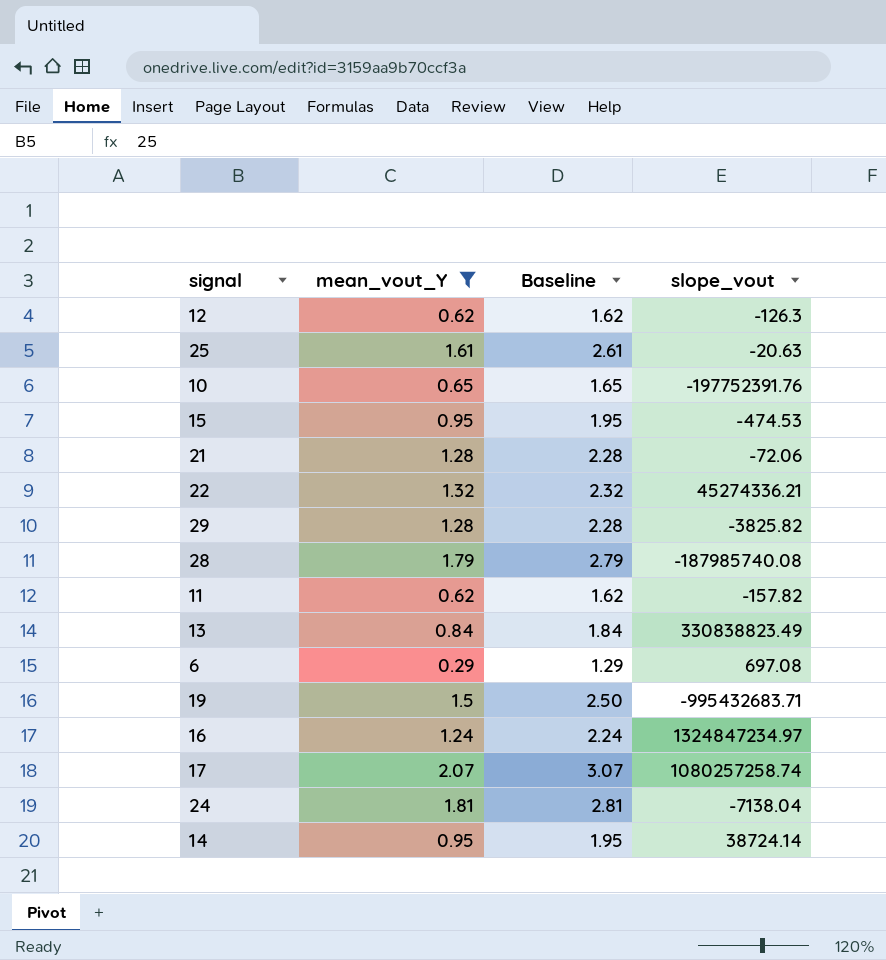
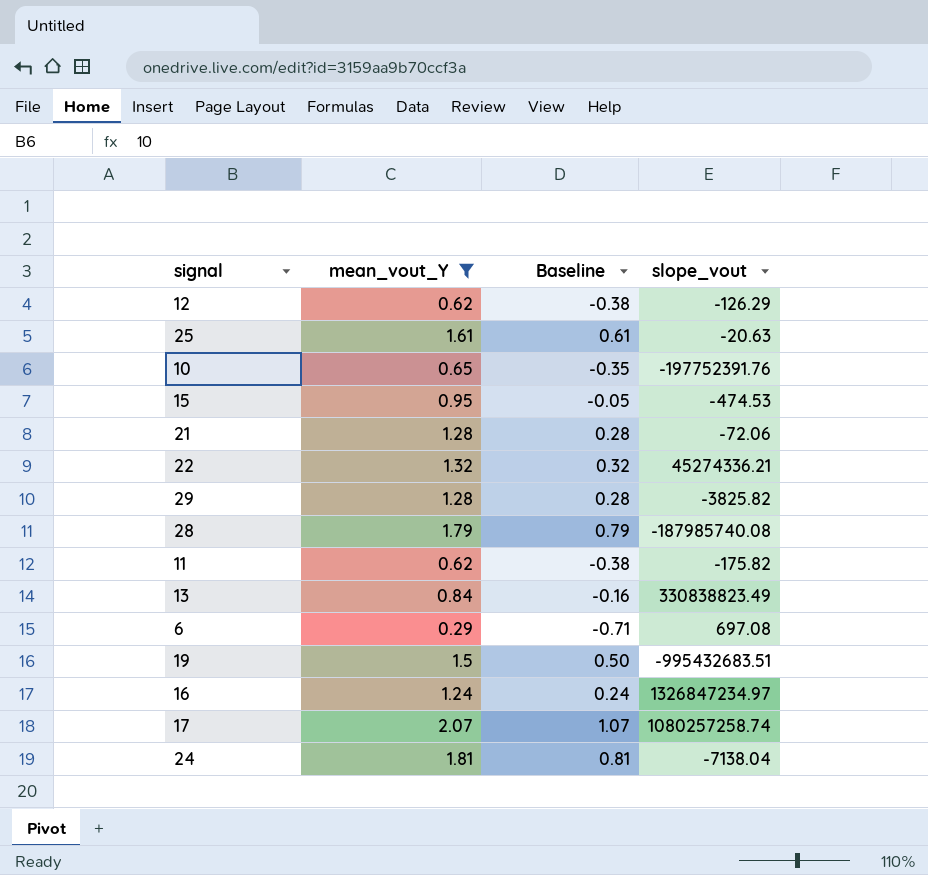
column Baseline | formula: [mean_vout_Y] + 1 -> [mean_vout_Y] - 1
row 14: 0.95 | 1.95 | 38724.14 -> none
12 | slope_vout: -126.3 -> -126.29
11 | slope_vout: -157.82 -> -175.82
19 | slope_vout: -995432683.71 -> -995432683.51
16 | slope_vout: 1324847234.97 -> 1326847234.97

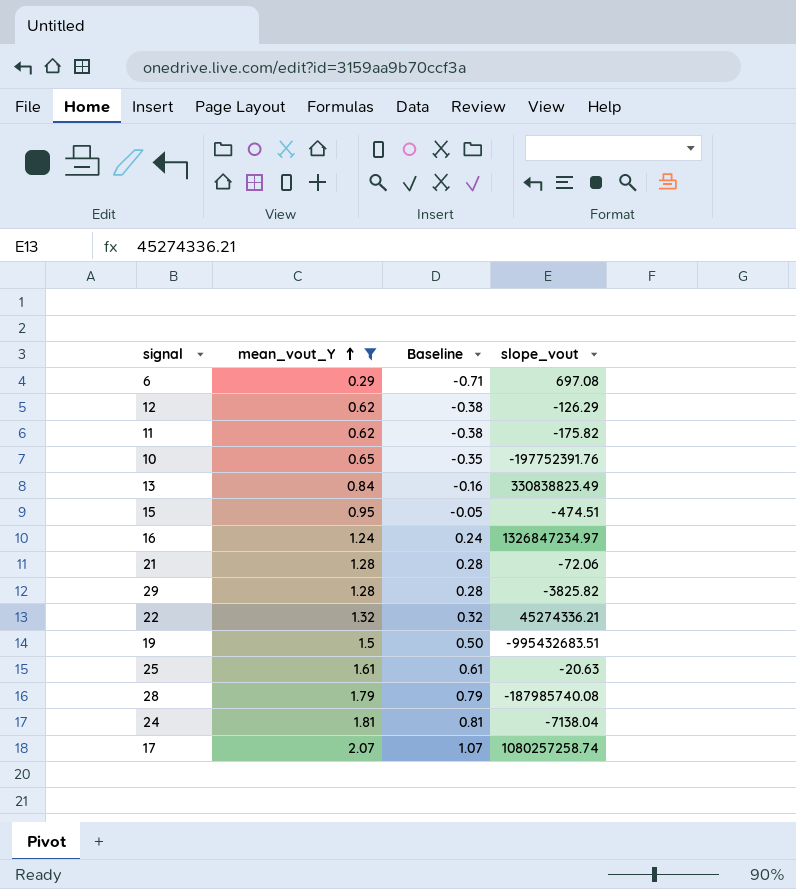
row order: none -> mean_vout_Y ascending
15 | slope_vout: -474.53 -> -474.51

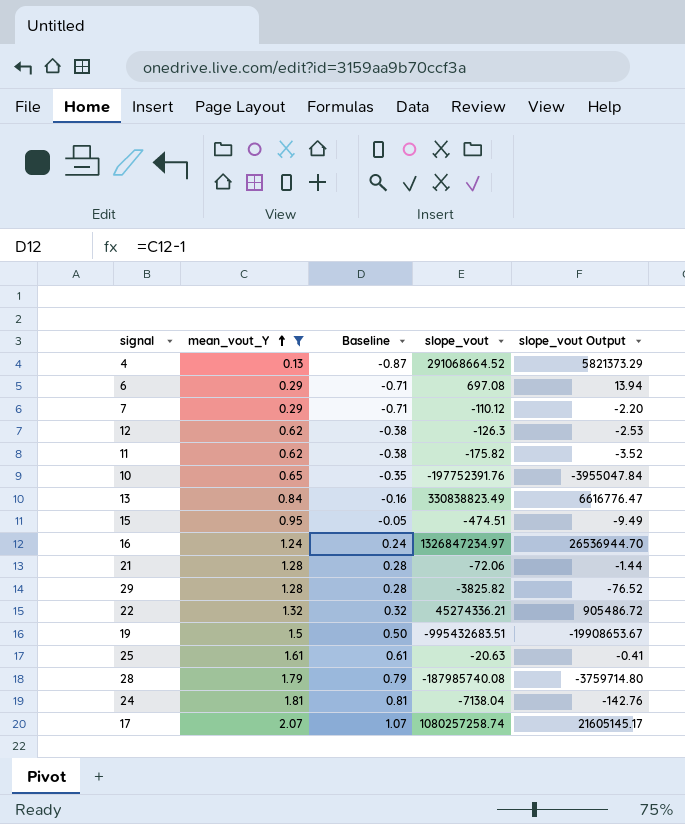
column slope_vout Output | formula: none -> [slope_vout] * 0.02
row 4: none -> 0.13 | -0.87 | 291068664.52 | 5821373.29
row 7: none -> 0.29 | -0.71 | -110.12 | -2.20
12 | slope_vout: -126.29 -> -126.3

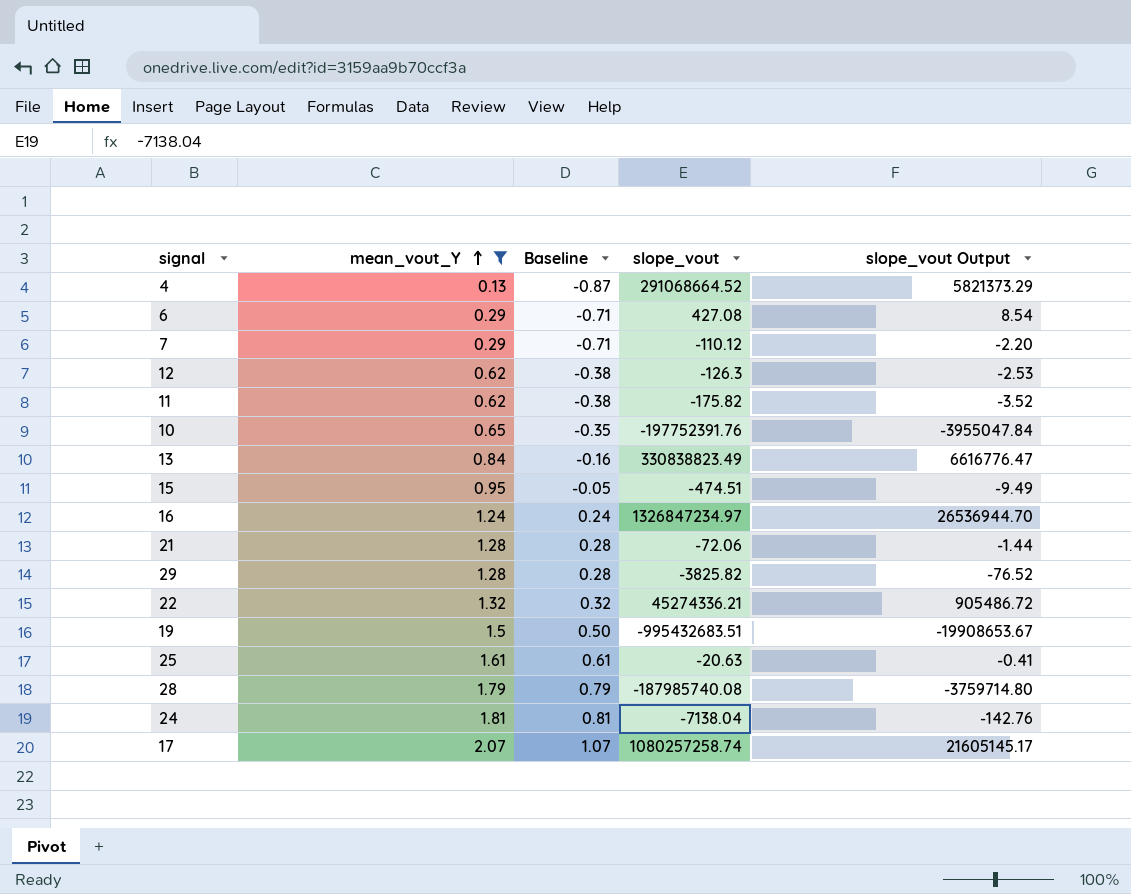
6 | slope_vout: 697.08 -> 427.08
6 | slope_vout Output: 13.94 -> 8.54

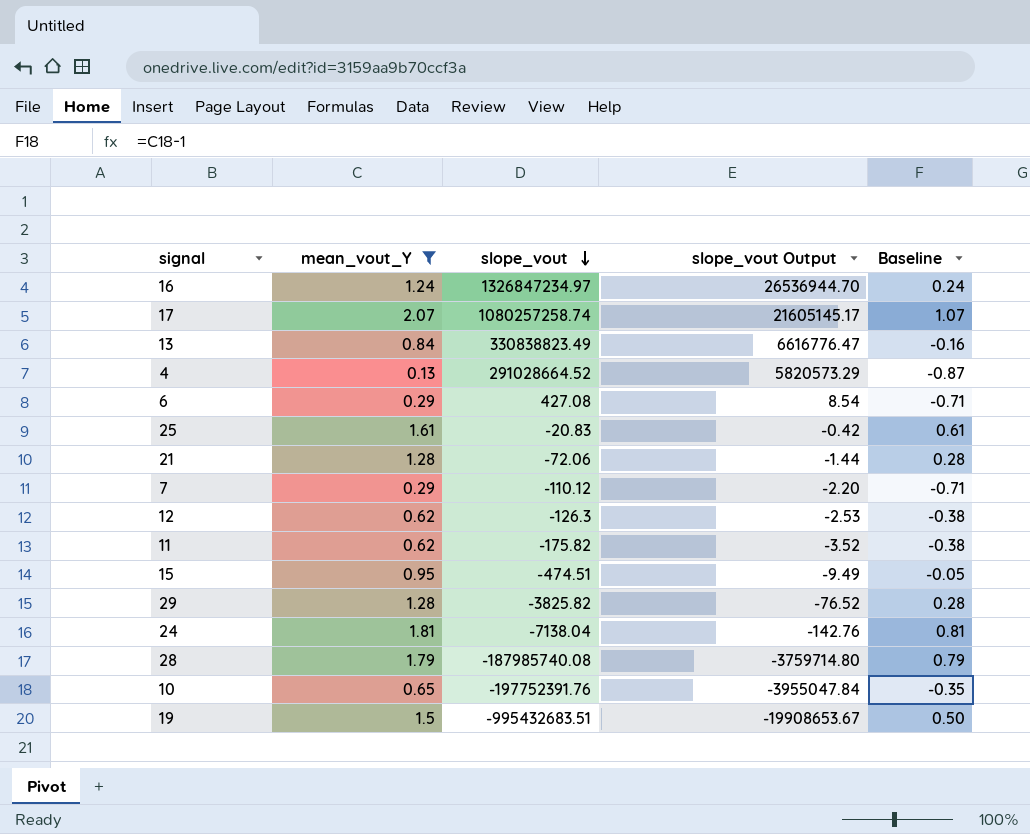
row order: mean_vout_Y ascending -> slope_vout descending
column Baseline | position: 3 -> 5
row 22: 1.32 | 0.32 | 45274336.21 | 905486.72 -> none
4 | slope_vout: 291068664.52 -> 291028664.52
4 | slope_vout Output: 5821373.29 -> 5820573.29
25 | slope_vout: -20.63 -> -20.83
25 | slope_vout Output: -0.41 -> -0.42

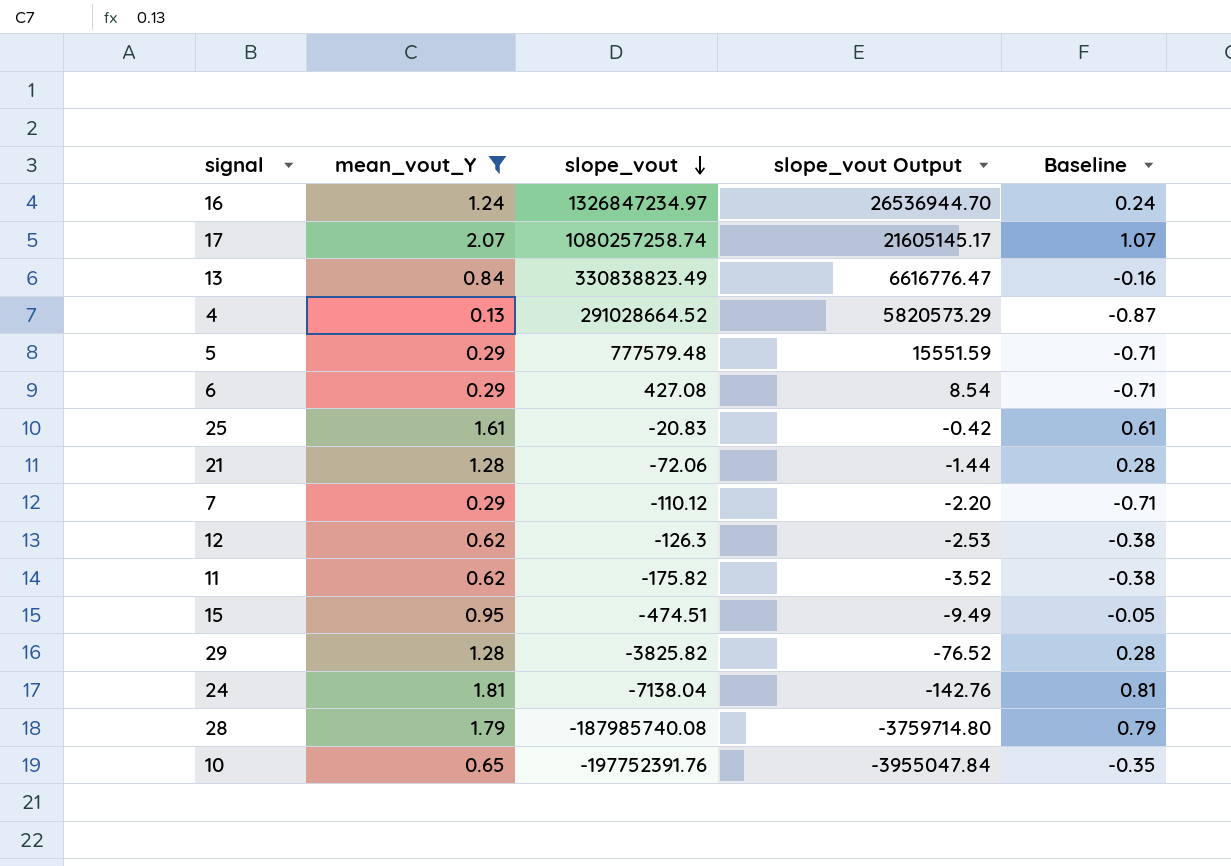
row 19: 1.5 | -995432683.51 | -19908653.67 | 0.50 -> none
row 5: none -> 0.29 | 777579.48 | 15551.59 | -0.71

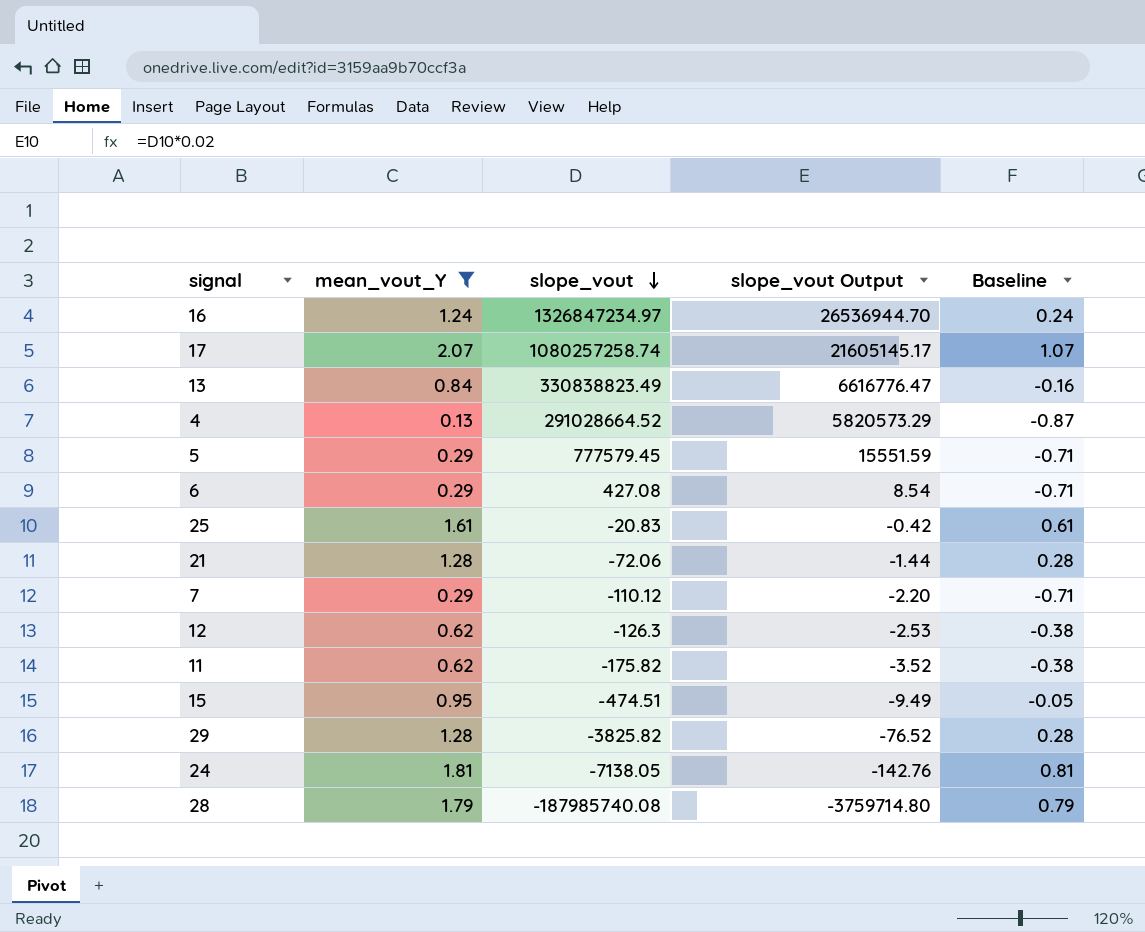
row 10: 0.65 | -197752391.76 | -3955047.84 | -0.35 -> none
5 | slope_vout: 777579.48 -> 777579.45
24 | slope_vout: -7138.04 -> -7138.05

